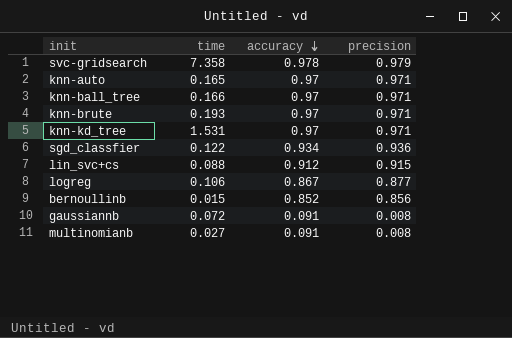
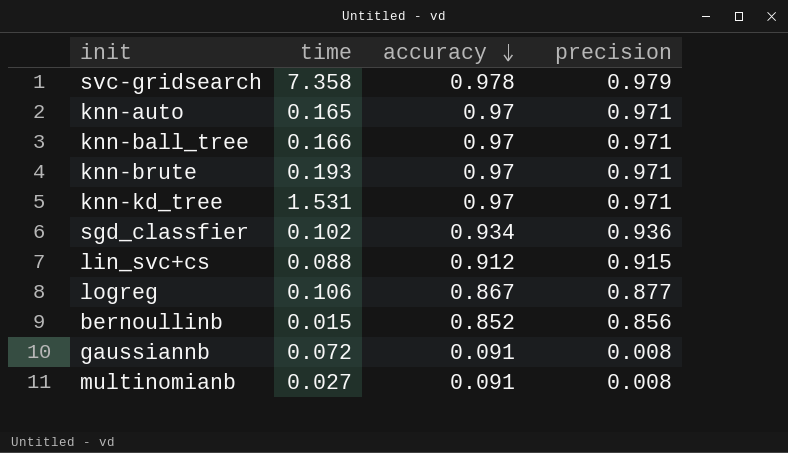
sgd_classfier | time: 0.122 -> 0.102

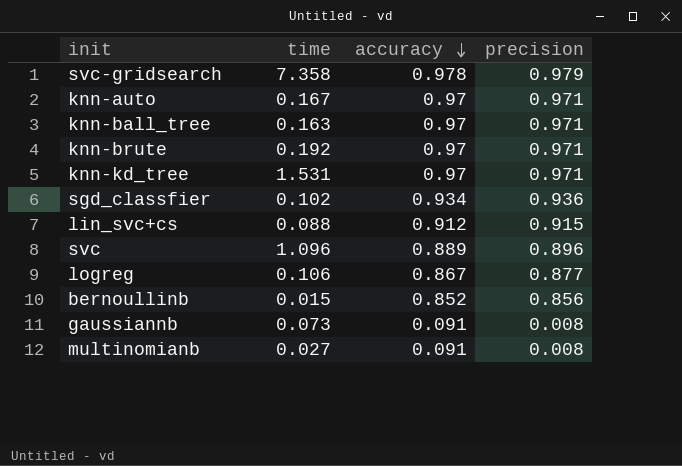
knn-auto | time: 0.165 -> 0.167
knn-ball_tree | time: 0.166 -> 0.163
knn-brute | time: 0.193 -> 0.192
row svc: none -> 1.096 | 0.889 | 0.896
gaussiannb | time: 0.072 -> 0.073

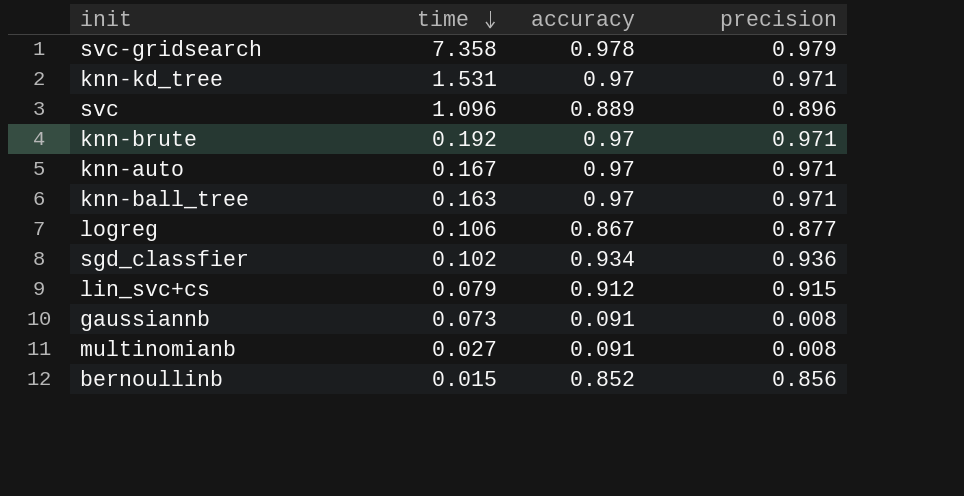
row order: accuracy descending -> time descending
lin_svc+cs | time: 0.088 -> 0.079

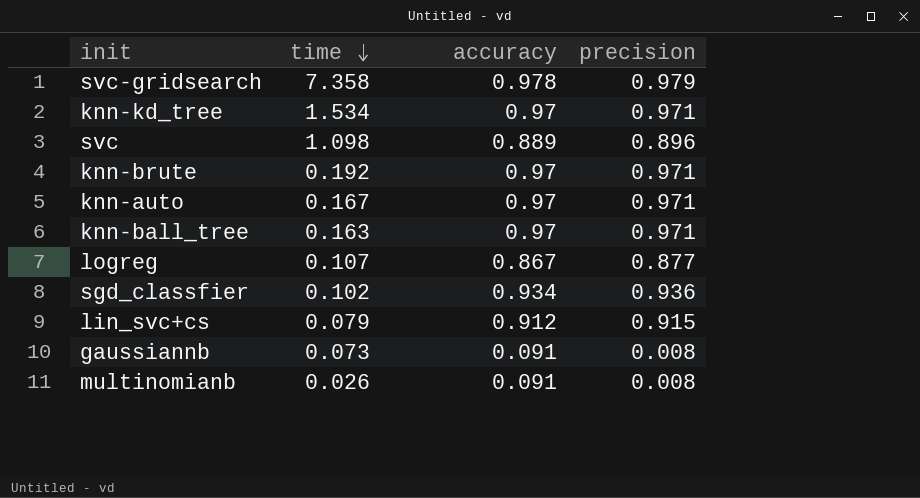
row bernoullinb: 0.015 | 0.852 | 0.856 -> none
knn-kd_tree | time: 1.531 -> 1.534
svc | time: 1.096 -> 1.098
logreg | time: 0.106 -> 0.107
multinomianb | time: 0.027 -> 0.026

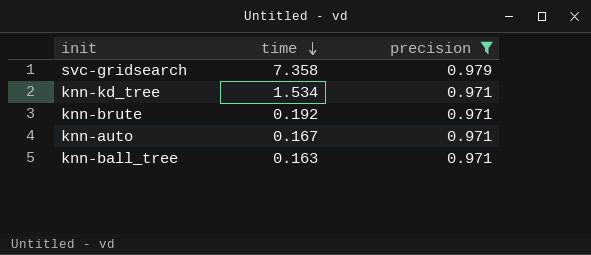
filter: none -> precision >= 0.971
column accuracy | position: 3 -> none

